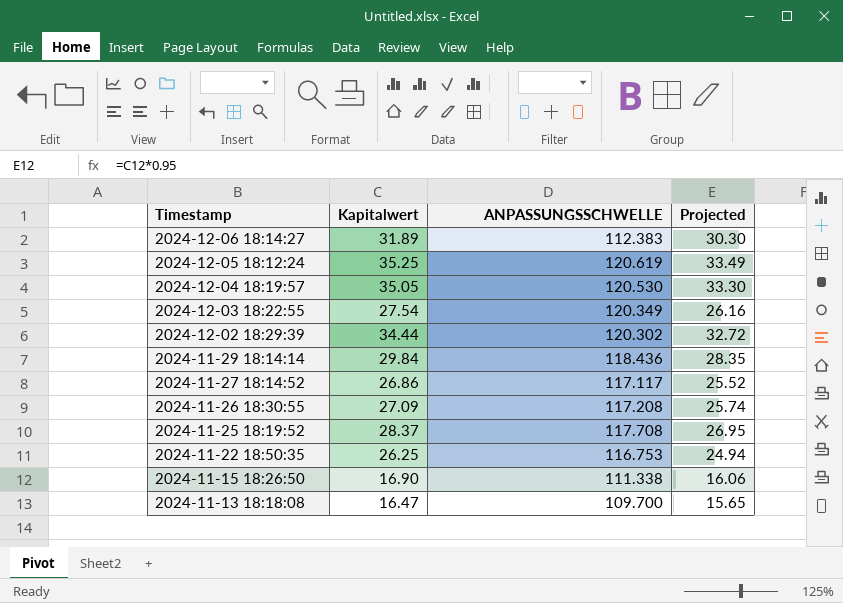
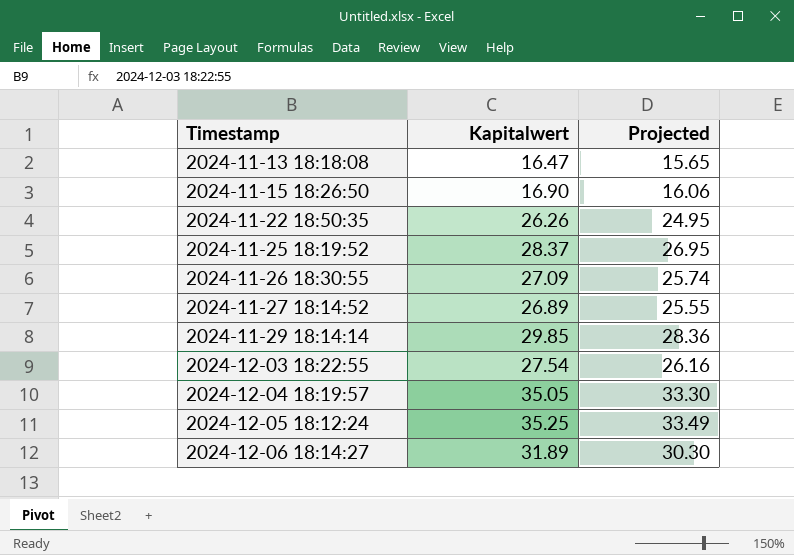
row order: Timestamp descending -> Timestamp ascending
column ANPASSUNGSSCHWELLE | position: 3 -> none
row 2024-12-02 18:29:39: 34.44 | 120.302 | 32.72 -> none
2024-11-22 18:50:35 | Kapitalwert: 26.25 -> 26.26
2024-11-22 18:50:35 | Projected: 24.94 -> 24.95
2024-11-27 18:14:52 | Kapitalwert: 26.86 -> 26.89
2024-11-27 18:14:52 | Projected: 25.52 -> 25.55
2024-11-29 18:14:14 | Kapitalwert: 29.84 -> 29.85
2024-11-29 18:14:14 | Projected: 28.35 -> 28.36

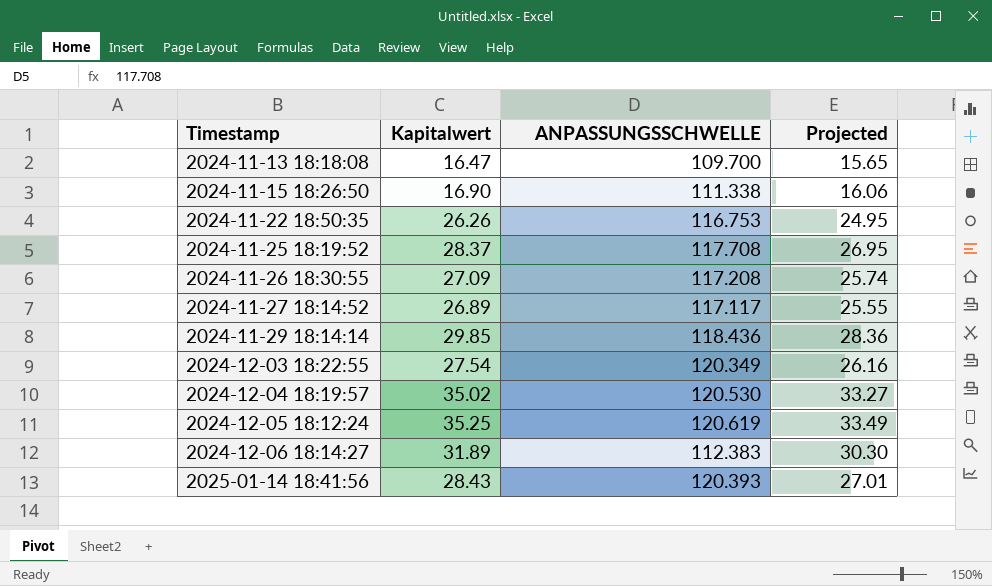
column ANPASSUNGSSCHWELLE | position: none -> 3
2024-12-04 18:19:57 | Kapitalwert: 35.05 -> 35.02
2024-12-04 18:19:57 | Projected: 33.30 -> 33.27
row 2025-01-14 18:41:56: none -> 28.43 | 120.393 | 27.01

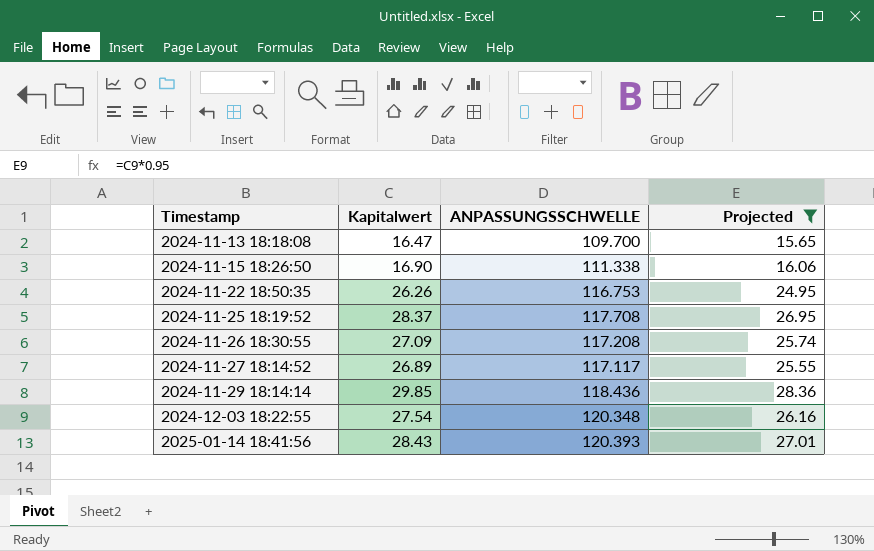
filter: none -> Projected <= 28.36
2024-12-03 18:22:55 | ANPASSUNGSSCHWELLE: 120.349 -> 120.348

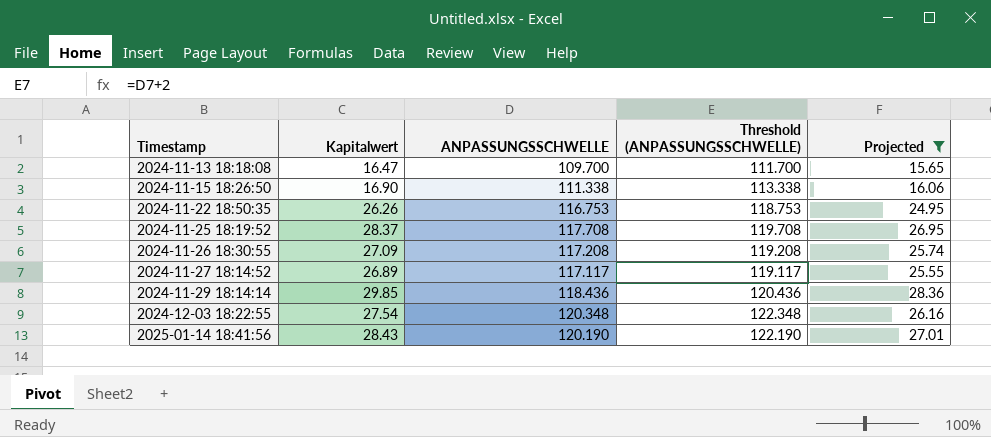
column Threshold (ANPASSUNGSSCHWELLE) | formula: none -> [ANPASSUNGSSCHWELLE] + 2
2025-01-14 18:41:56 | ANPASSUNGSSCHWELLE: 120.393 -> 120.190

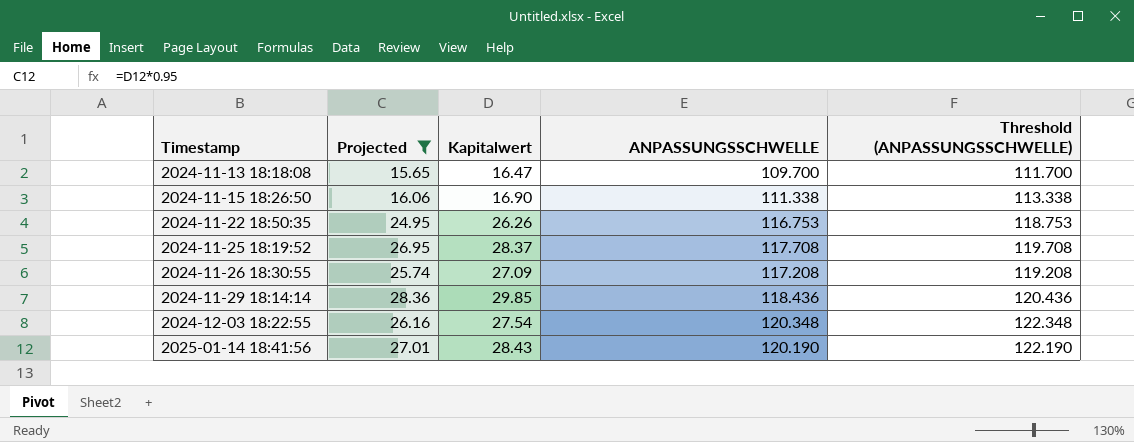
column Projected | position: 5 -> 2
row 2024-11-27 18:14:52: 26.89 | 117.117 | 119.117 | 25.55 -> none

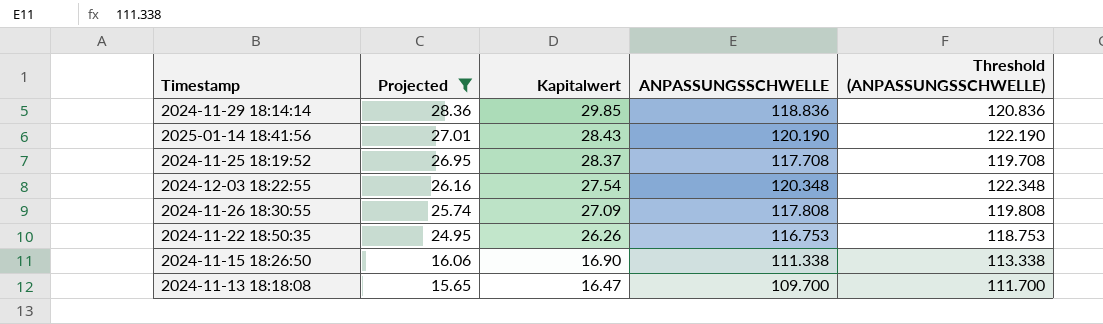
row order: Timestamp ascending -> Projected descending
2024-11-29 18:14:14 | ANPASSUNGSSCHWELLE: 118.436 -> 118.836
2024-11-29 18:14:14 | Threshold (ANPASSUNGSSCHWELLE): 120.436 -> 120.836
2024-11-26 18:30:55 | ANPASSUNGSSCHWELLE: 117.208 -> 117.808
2024-11-26 18:30:55 | Threshold (ANPASSUNGSSCHWELLE): 119.208 -> 119.808

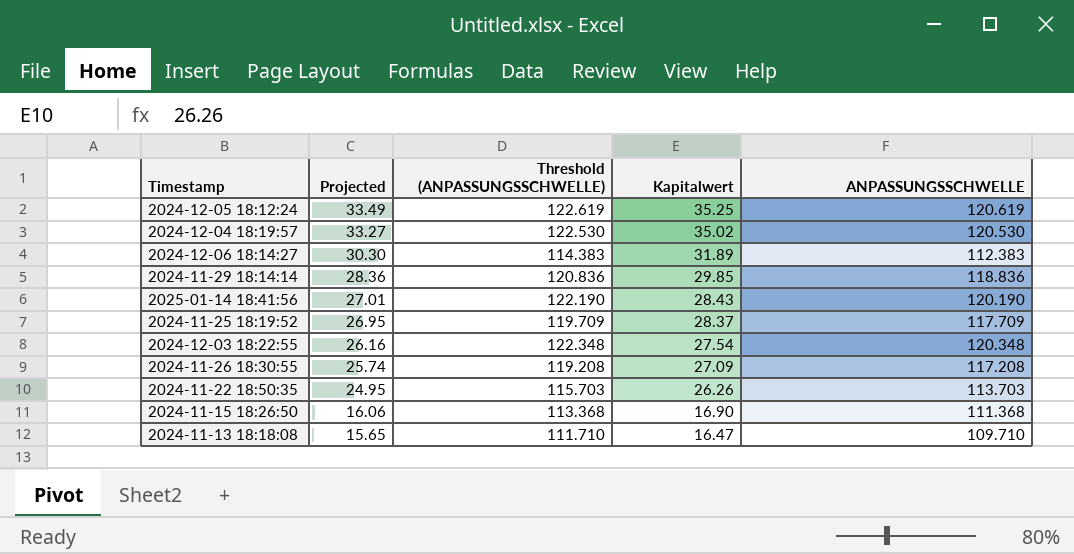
filter: Projected <= 28.36 -> none
column Threshold (ANPASSUNGSSCHWELLE) | position: 5 -> 3
2024-11-25 18:19:52 | Threshold (ANPASSUNGSSCHWELLE): 119.708 -> 119.709
2024-11-25 18:19:52 | ANPASSUNGSSCHWELLE: 117.708 -> 117.709
2024-11-26 18:30:55 | Threshold (ANPASSUNGSSCHWELLE): 119.808 -> 119.208
2024-11-26 18:30:55 | ANPASSUNGSSCHWELLE: 117.808 -> 117.208
2024-11-22 18:50:35 | Threshold (ANPASSUNGSSCHWELLE): 118.753 -> 115.703
2024-11-22 18:50:35 | ANPASSUNGSSCHWELLE: 116.753 -> 113.703
2024-11-15 18:26:50 | Threshold (ANPASSUNGSSCHWELLE): 113.338 -> 113.368
2024-11-15 18:26:50 | ANPASSUNGSSCHWELLE: 111.338 -> 111.368
2024-11-13 18:18:08 | Threshold (ANPASSUNGSSCHWELLE): 111.700 -> 111.710
2024-11-13 18:18:08 | ANPASSUNGSSCHWELLE: 109.700 -> 109.710

